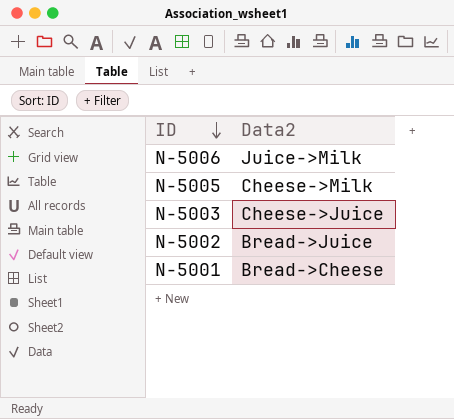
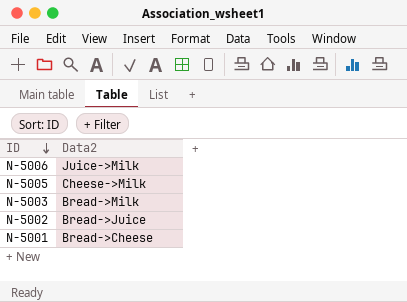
N-5003 | Data2: Cheese->Juice -> Bread->Milk

